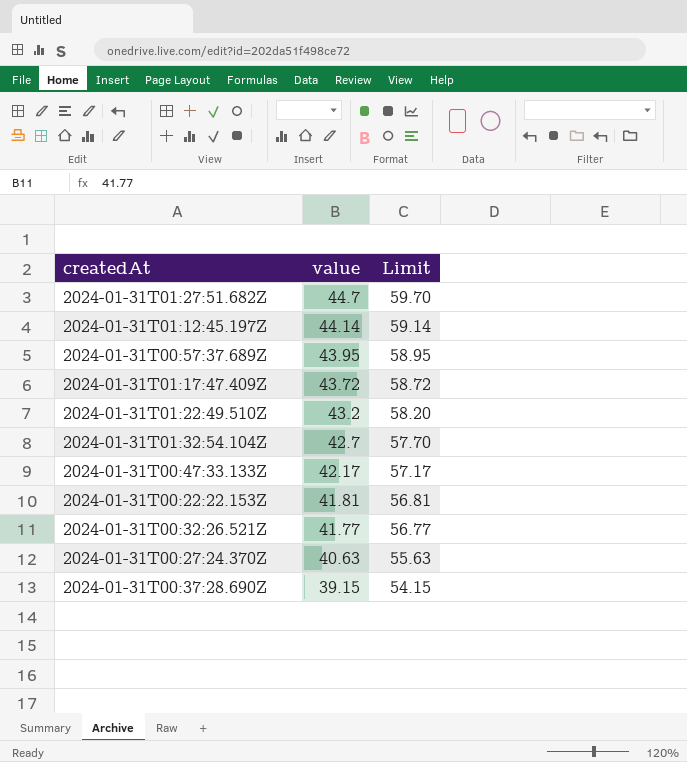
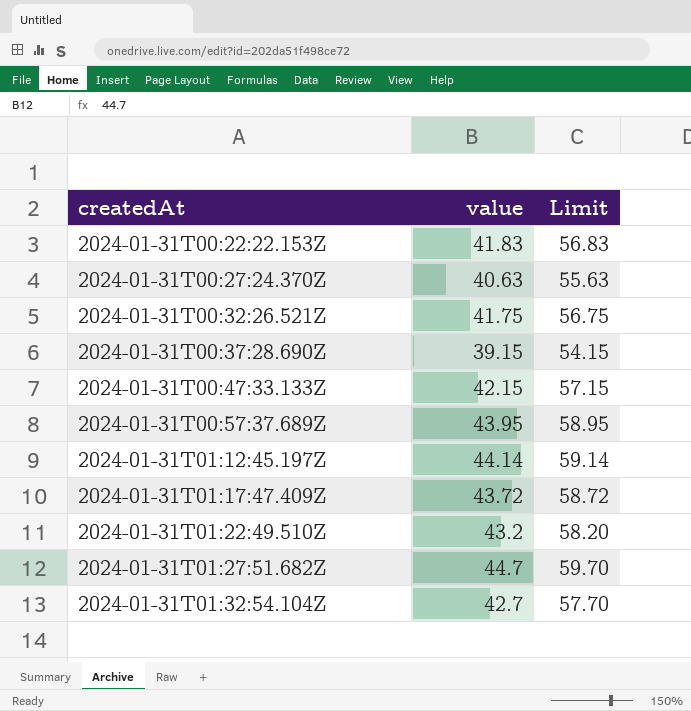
row order: value descending -> createdAt ascending
2024-01-31T00:22:22.153Z | value: 41.81 -> 41.83
2024-01-31T00:22:22.153Z | Limit: 56.81 -> 56.83
2024-01-31T00:32:26.521Z | value: 41.77 -> 41.75
2024-01-31T00:32:26.521Z | Limit: 56.77 -> 56.75
2024-01-31T00:47:33.133Z | value: 42.17 -> 42.15
2024-01-31T00:47:33.133Z | Limit: 57.17 -> 57.15

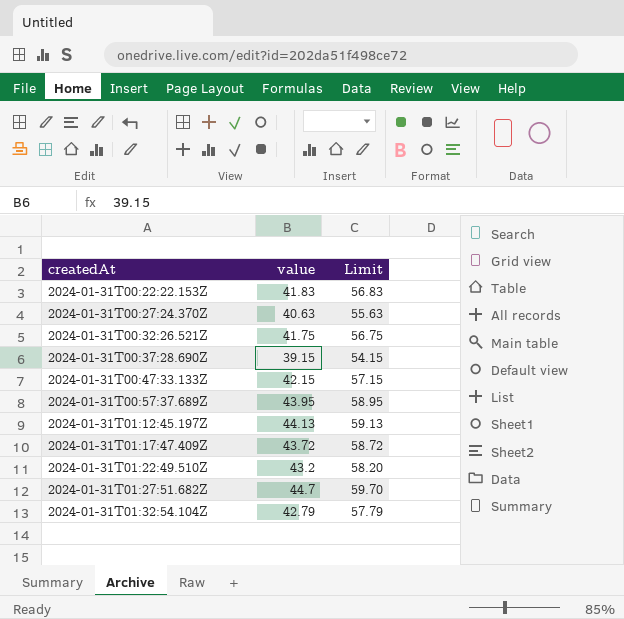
2024-01-31T01:12:45.197Z | value: 44.14 -> 44.13
2024-01-31T01:12:45.197Z | Limit: 59.14 -> 59.13
2024-01-31T01:32:54.104Z | value: 42.7 -> 42.79
2024-01-31T01:32:54.104Z | Limit: 57.70 -> 57.79

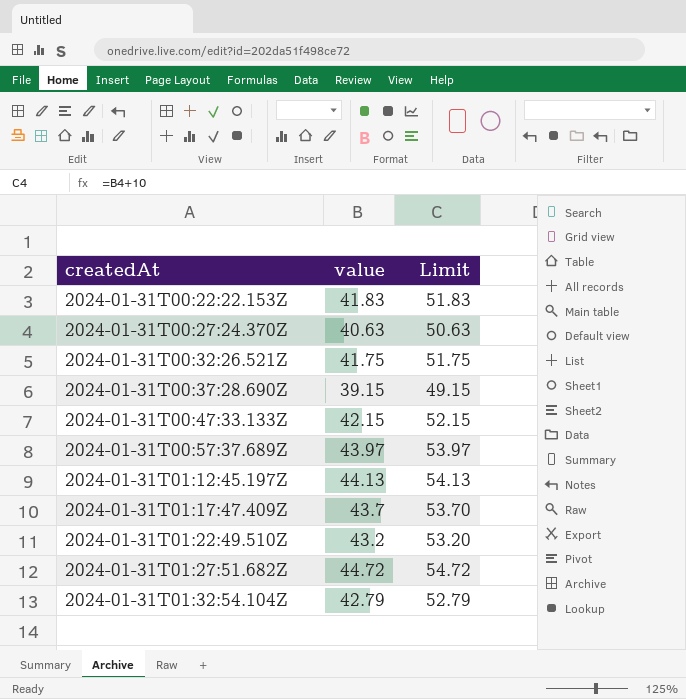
column Limit | formula: [value] + 15 -> [value] + 10
2024-01-31T00:57:37.689Z | value: 43.95 -> 43.97
2024-01-31T01:17:47.409Z | value: 43.72 -> 43.7
2024-01-31T01:27:51.682Z | value: 44.7 -> 44.72

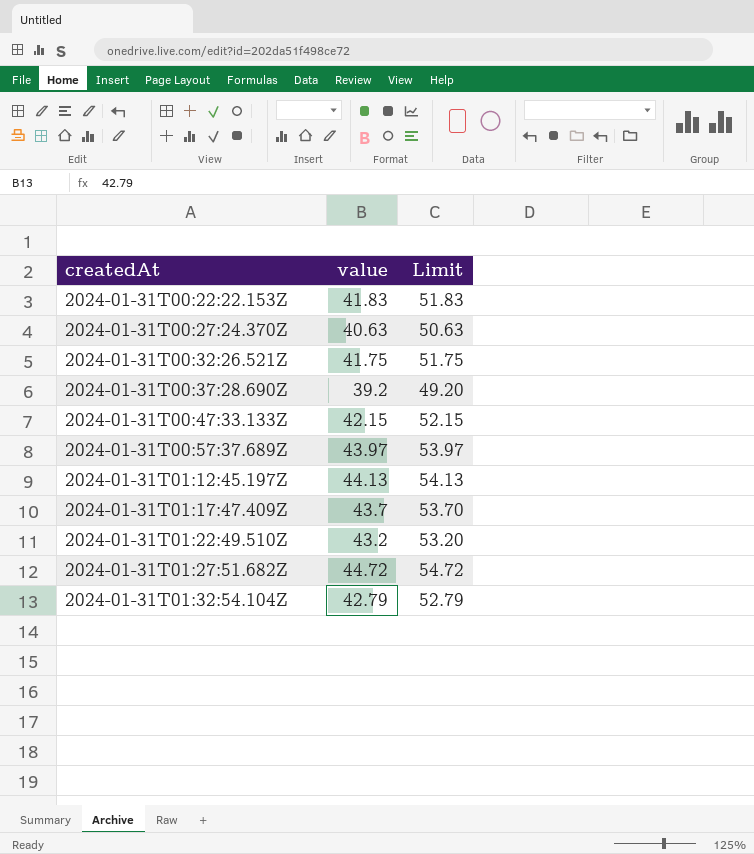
2024-01-31T00:37:28.690Z | value: 39.15 -> 39.2
2024-01-31T00:37:28.690Z | Limit: 49.15 -> 49.20

